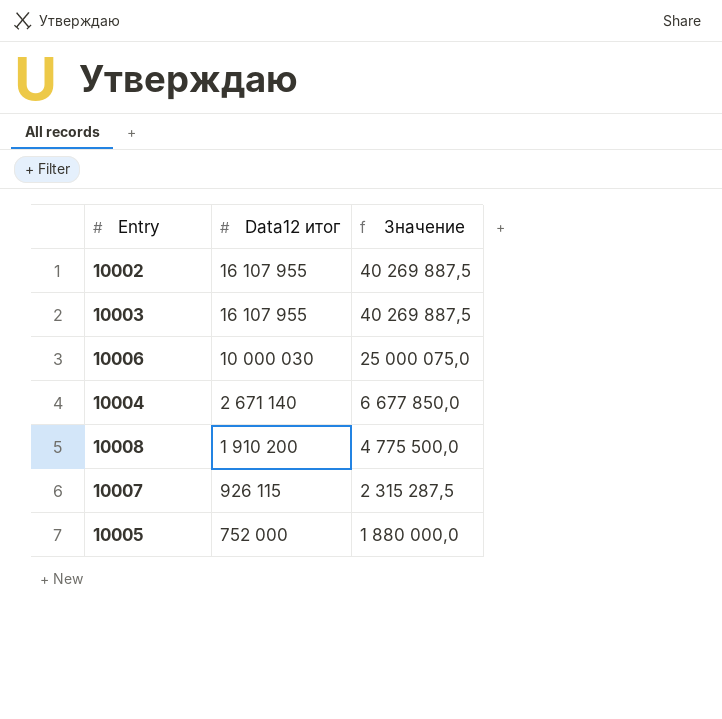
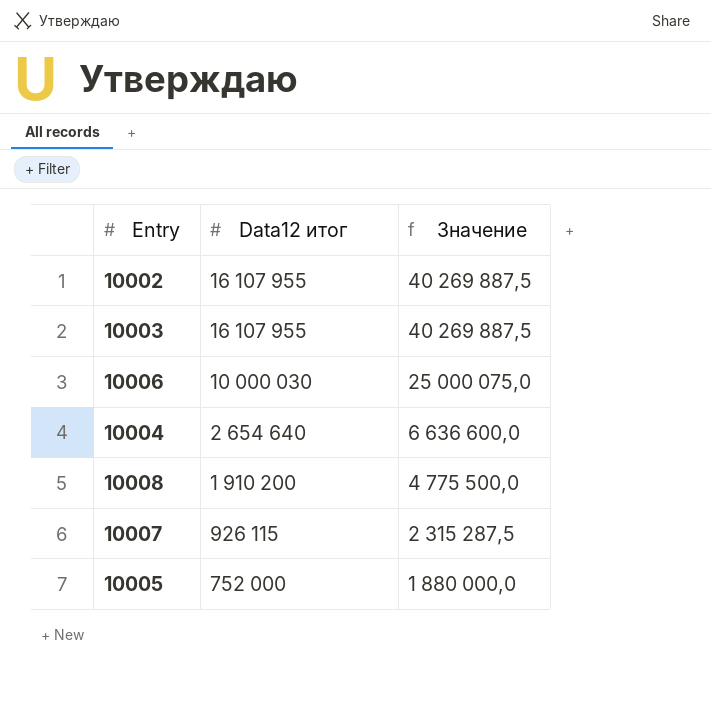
10004 | Data12 итог: 2 671 140 -> 2 654 640
10004 | Значение: 6 677 850,0 -> 6 636 600,0

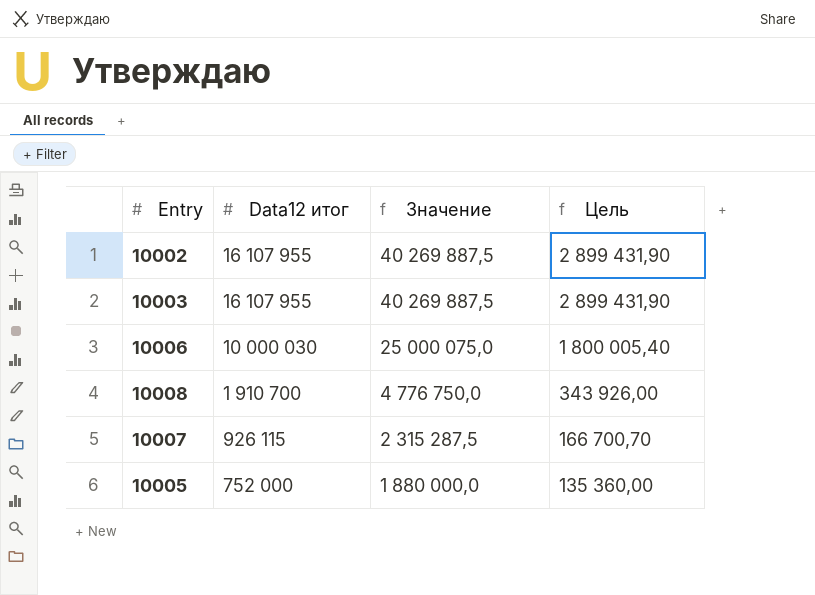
column Цель | formula: none -> [Data12 итог] * 0,18
row 10004: 2 654 640 | 6 636 600,0 -> none
10008 | Data12 итог: 1 910 200 -> 1 910 700
10008 | Значение: 4 775 500,0 -> 4 776 750,0

